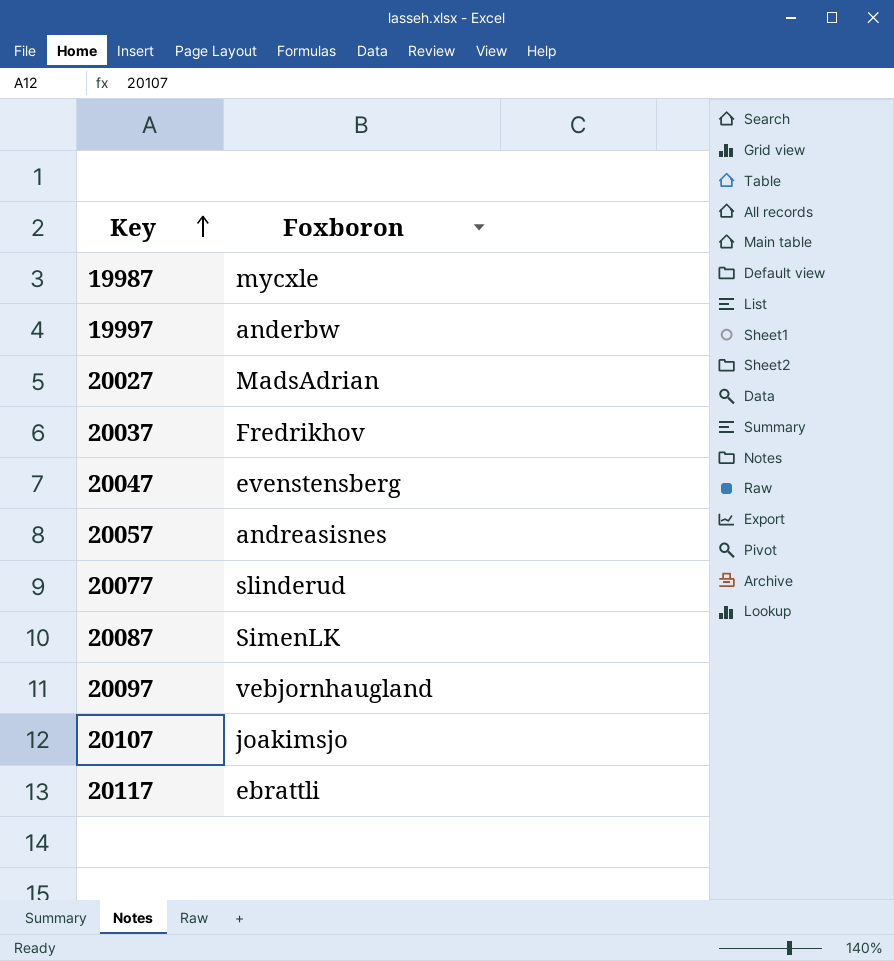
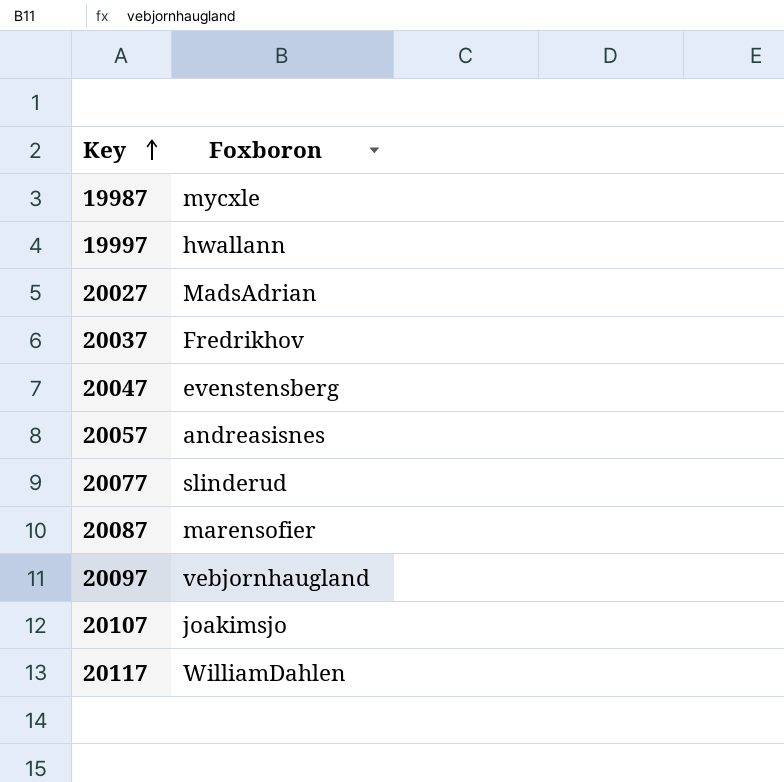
19997 | Foxboron: anderbw -> hwallann
20087 | Foxboron: SimenLK -> marensofier
20117 | Foxboron: ebrattli -> WilliamDahlen

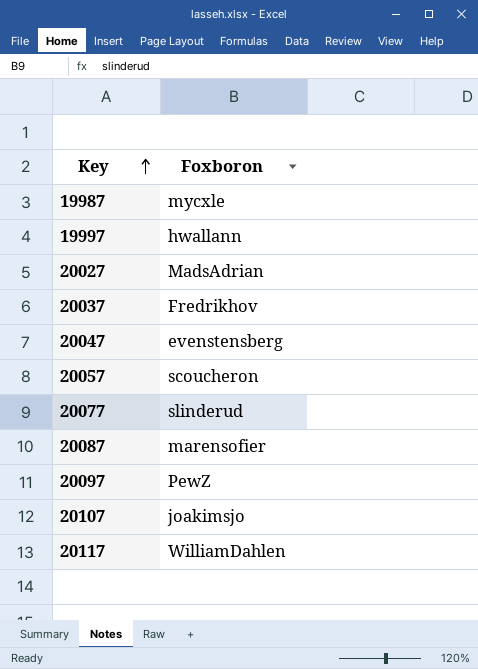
20057 | Foxboron: andreasisnes -> scoucheron
20097 | Foxboron: vebjornhaugland -> PewZ

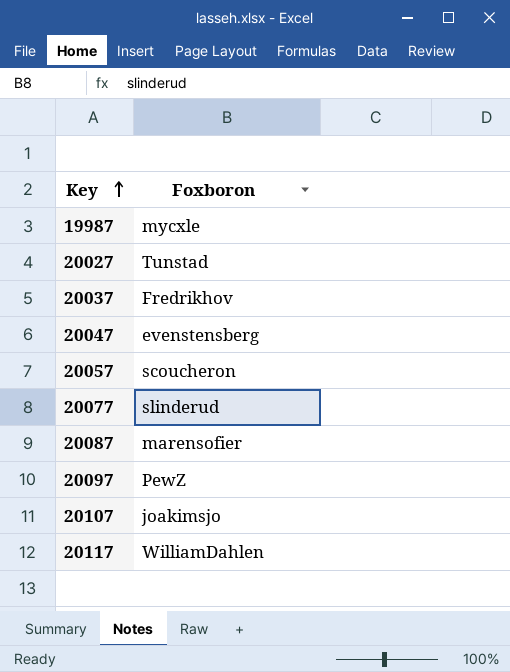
row 19997: hwallann -> none
20027 | Foxboron: MadsAdrian -> Tunstad

